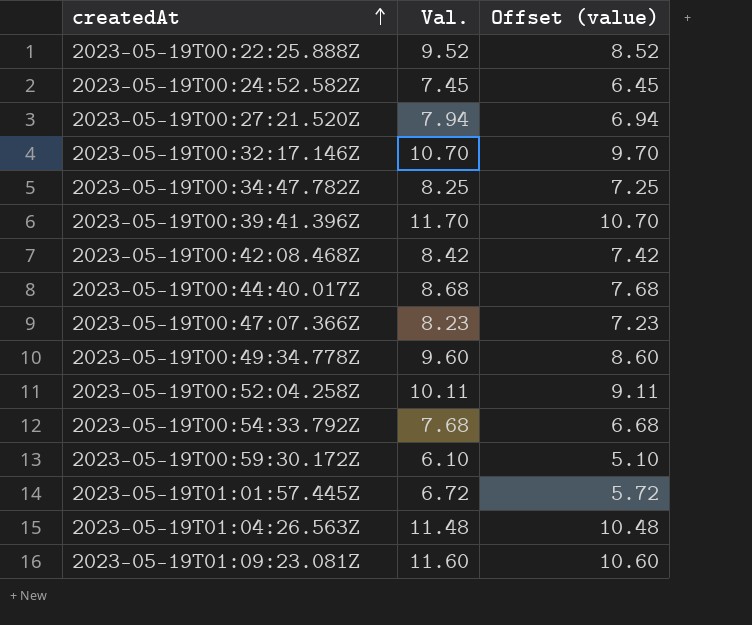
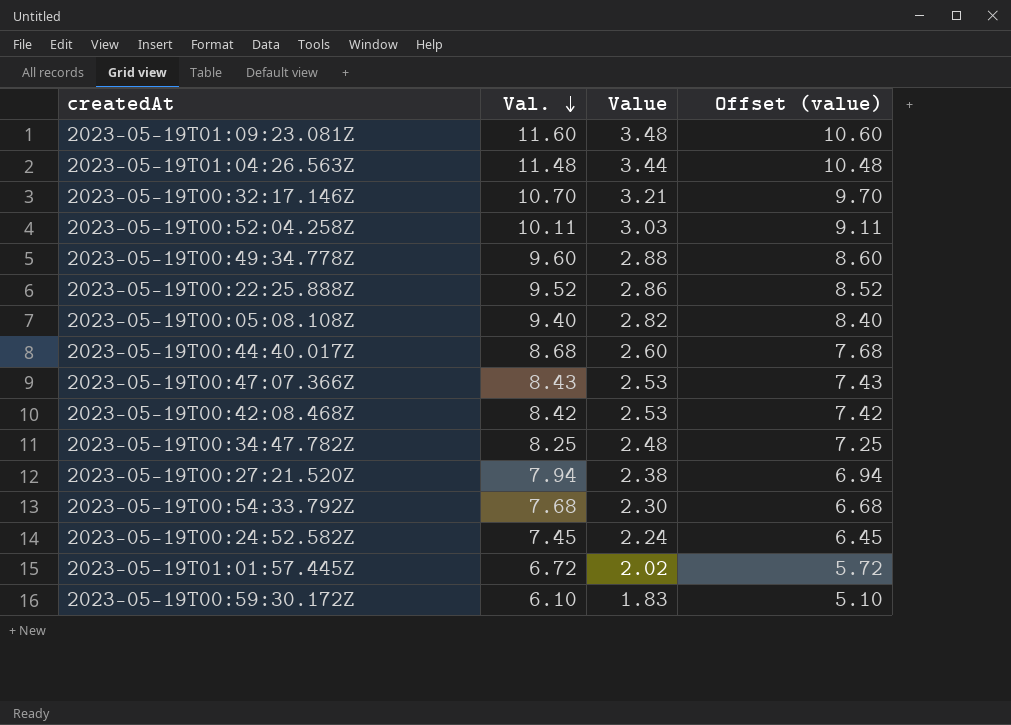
row order: createdAt ascending -> Val. descending
column Value | formula: none -> [Val.] * 0.3
row 2023-05-19T00:39:41.396Z: 11.70 | 10.70 -> none
row 2023-05-19T00:05:08.108Z: none -> 9.40 | 2.82 | 8.40
2023-05-19T00:47:07.366Z | Val.: 8.23 -> 8.43
2023-05-19T00:47:07.366Z | Offset (value): 7.23 -> 7.43

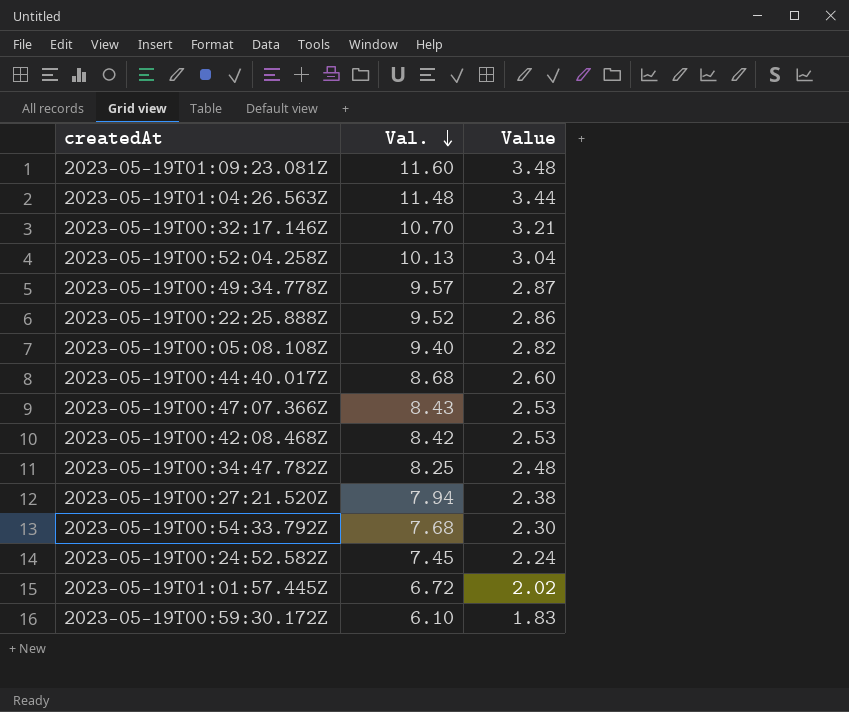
column Offset (value) | formula: [Val.] - 1 -> none
2023-05-19T00:52:04.258Z | Val.: 10.11 -> 10.13
2023-05-19T00:52:04.258Z | Value: 3.03 -> 3.04
2023-05-19T00:49:34.778Z | Val.: 9.60 -> 9.57
2023-05-19T00:49:34.778Z | Value: 2.88 -> 2.87

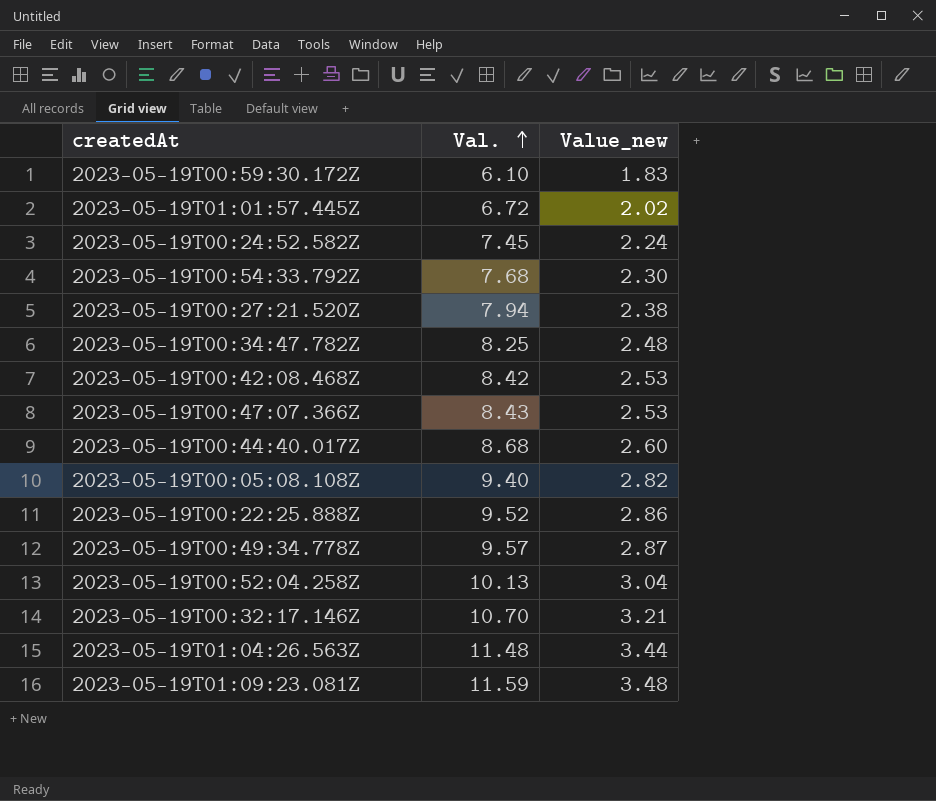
row order: Val. descending -> Val. ascending
column name: Value -> Value_new
2023-05-19T01:09:23.081Z | Val.: 11.60 -> 11.59

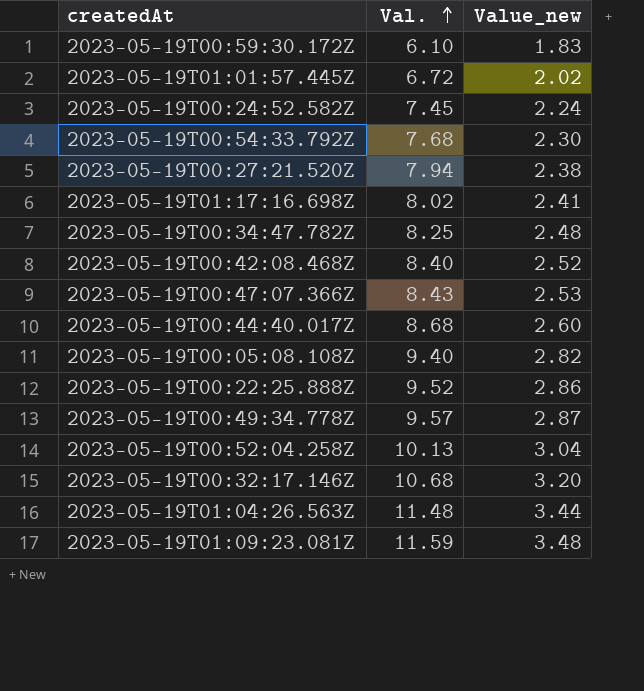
row 2023-05-19T01:17:16.698Z: none -> 8.02 | 2.41
2023-05-19T00:42:08.468Z | Val.: 8.42 -> 8.40
2023-05-19T00:42:08.468Z | Value_new: 2.53 -> 2.52
2023-05-19T00:32:17.146Z | Val.: 10.70 -> 10.68
2023-05-19T00:32:17.146Z | Value_new: 3.21 -> 3.20

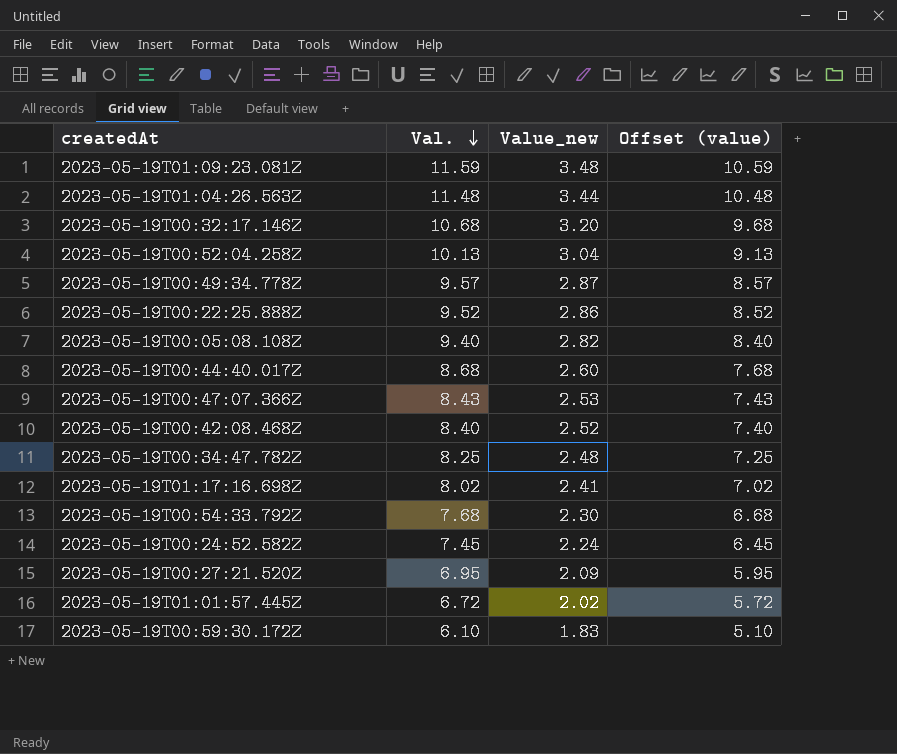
row order: Val. ascending -> Val. descending
column Offset (value) | formula: none -> [Val.] - 1
2023-05-19T00:27:21.520Z | Val.: 7.94 -> 6.95
2023-05-19T00:27:21.520Z | Value_new: 2.38 -> 2.09

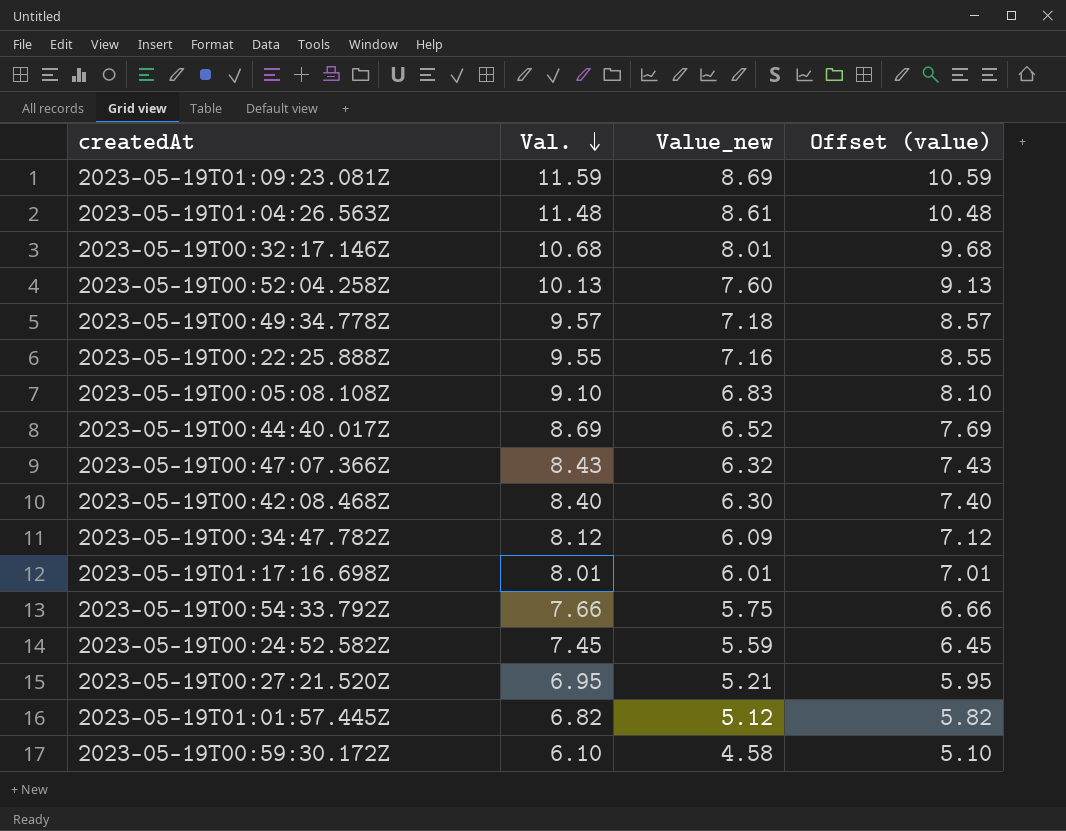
column Value_new | formula: [Val.] * 0.3 -> [Val.] * 0.75
2023-05-19T00:22:25.888Z | Val.: 9.52 -> 9.55
2023-05-19T00:22:25.888Z | Offset (value): 8.52 -> 8.55
2023-05-19T00:05:08.108Z | Val.: 9.40 -> 9.10
2023-05-19T00:05:08.108Z | Offset (value): 8.40 -> 8.10
2023-05-19T00:44:40.017Z | Val.: 8.68 -> 8.69
2023-05-19T00:44:40.017Z | Offset (value): 7.68 -> 7.69
2023-05-19T00:34:47.782Z | Val.: 8.25 -> 8.12
2023-05-19T00:34:47.782Z | Offset (value): 7.25 -> 7.12
2023-05-19T01:17:16.698Z | Val.: 8.02 -> 8.01
2023-05-19T01:17:16.698Z | Offset (value): 7.02 -> 7.01
2023-05-19T00:54:33.792Z | Val.: 7.68 -> 7.66
2023-05-19T00:54:33.792Z | Offset (value): 6.68 -> 6.66
2023-05-19T01:01:57.445Z | Val.: 6.72 -> 6.82
2023-05-19T01:01:57.445Z | Offset (value): 5.72 -> 5.82

